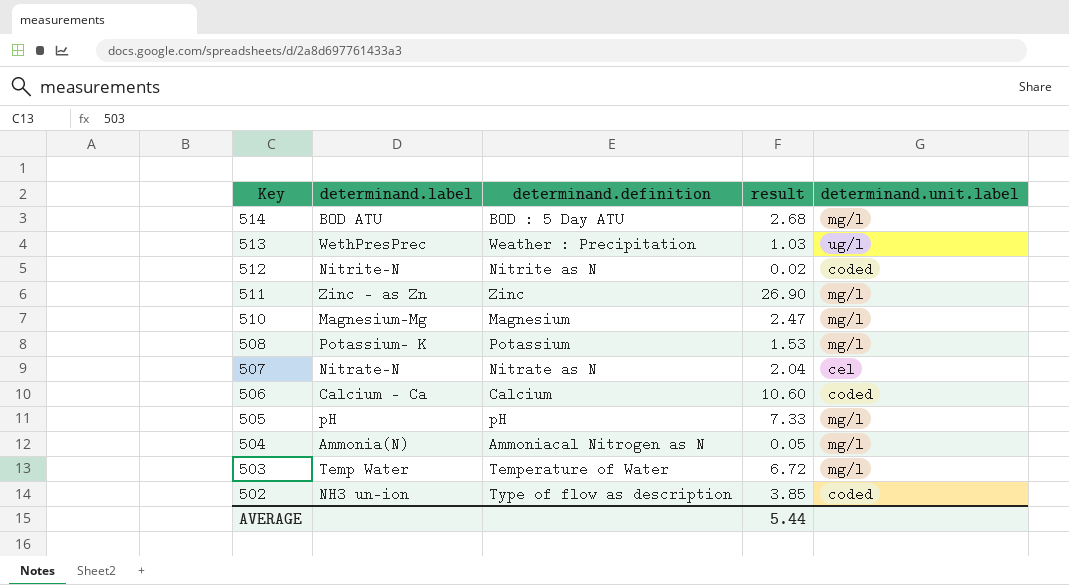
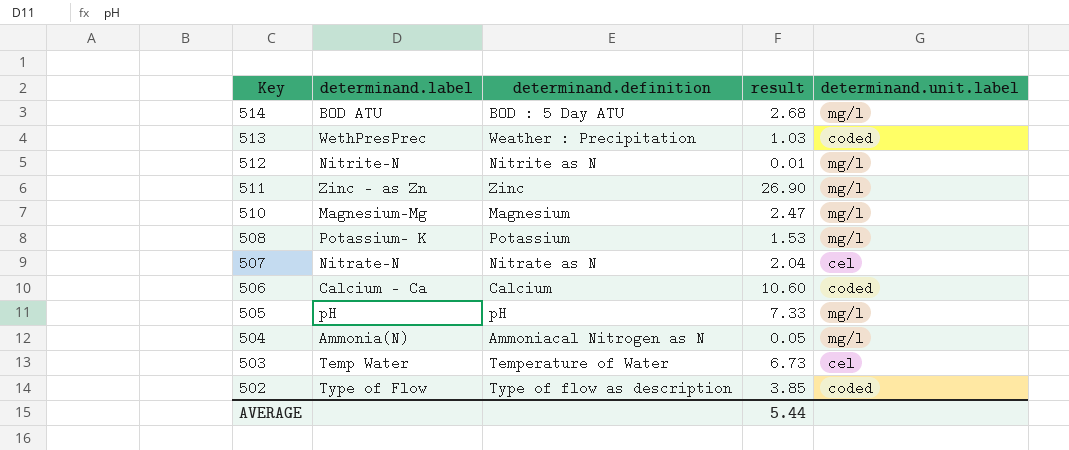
513 | determinand.unit.label: ug/l -> coded
512 | result: 0.02 -> 0.01
512 | determinand.unit.label: coded -> mg/l
503 | result: 6.72 -> 6.73
503 | determinand.unit.label: mg/l -> cel
502 | determinand.label: NH3 un-ion -> Type of Flow

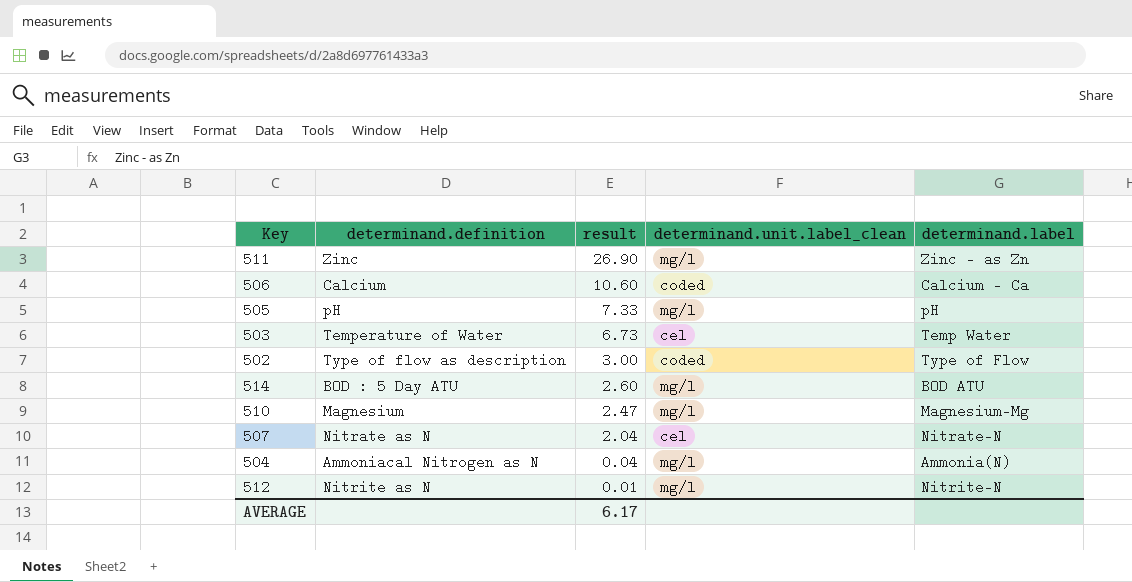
row order: Key descending -> result descending
column name: determinand.unit.label -> determinand.unit.label_clean
column determinand.label | position: 2 -> 5
row 513: WethPresPrec | Weather : Precipitation | 1.03 | coded -> none
row 508: Potassium- K | Potassium | 1.53 | mg/l -> none
502 | result: 3.85 -> 3.00
514 | result: 2.68 -> 2.60
504 | result: 0.05 -> 0.04
AVERAGE | result: 5.44 -> 6.17

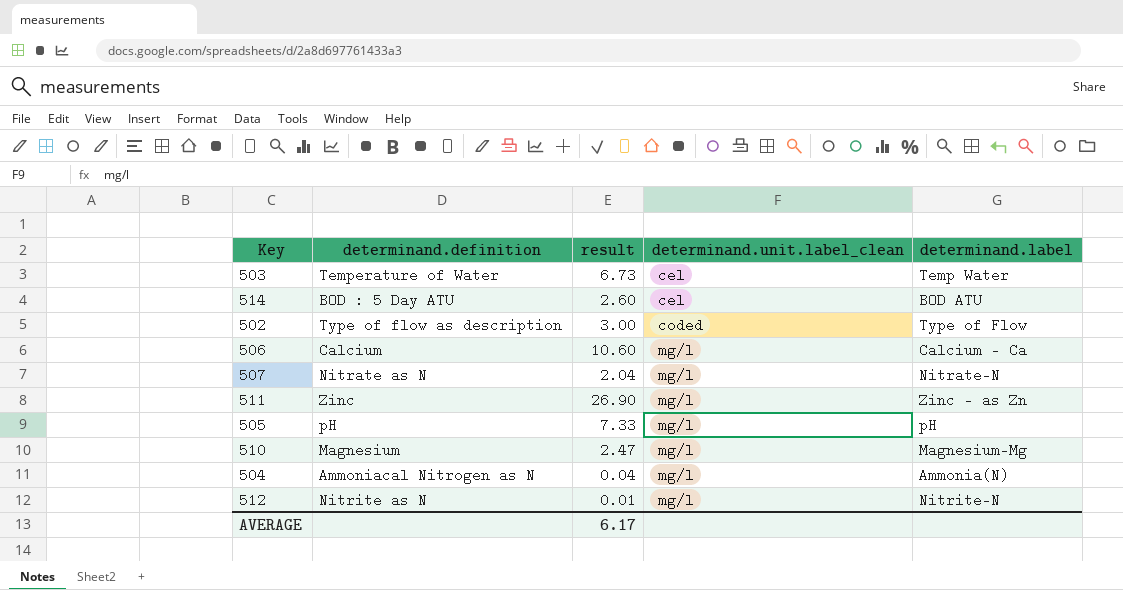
row order: result descending -> determinand.unit.label_clean ascending
514 | determinand.unit.label_clean: mg/l -> cel
506 | determinand.unit.label_clean: coded -> mg/l
507 | determinand.unit.label_clean: cel -> mg/l

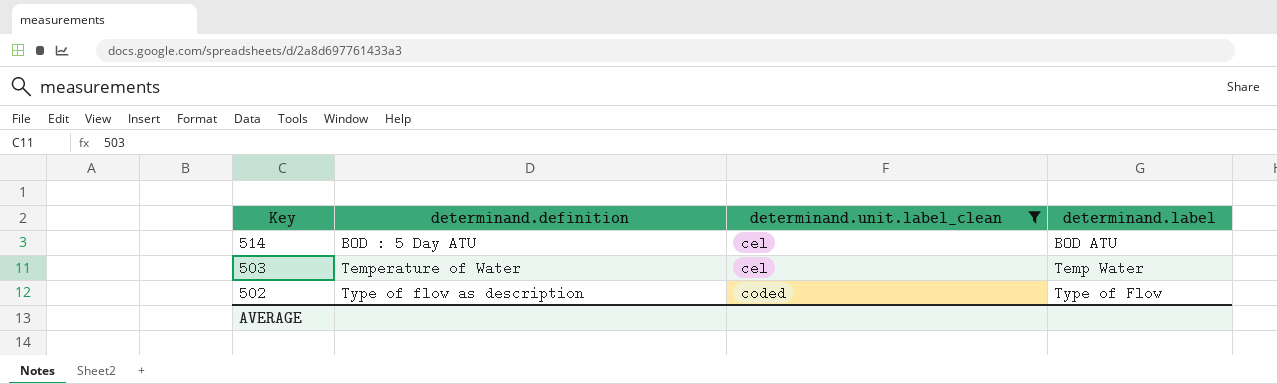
filter: none -> determinand.unit.label_clean != mg/l
row order: determinand.unit.label_clean ascending -> Key descending
column result | position: 3 -> none

